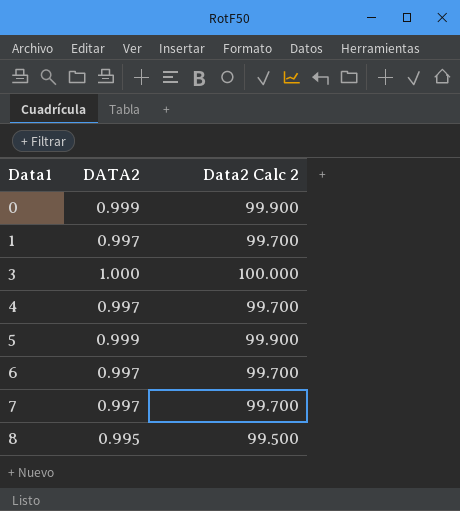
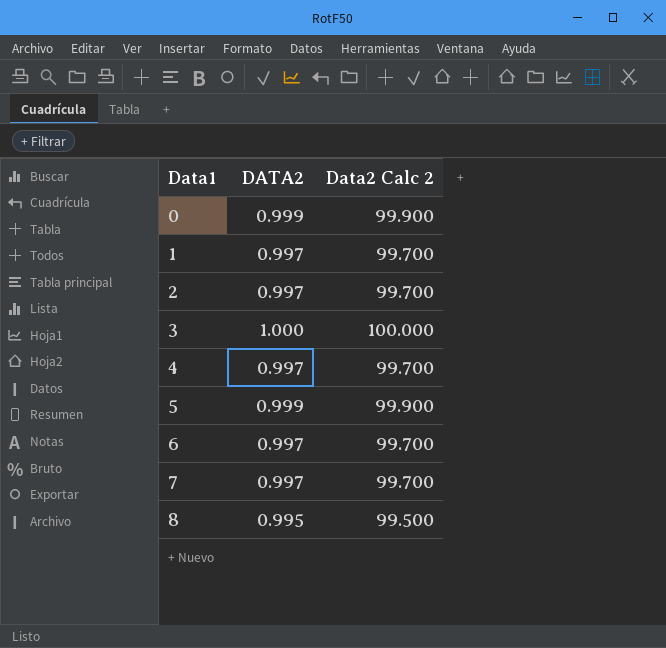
row 2: none -> 0.997 | 99.700

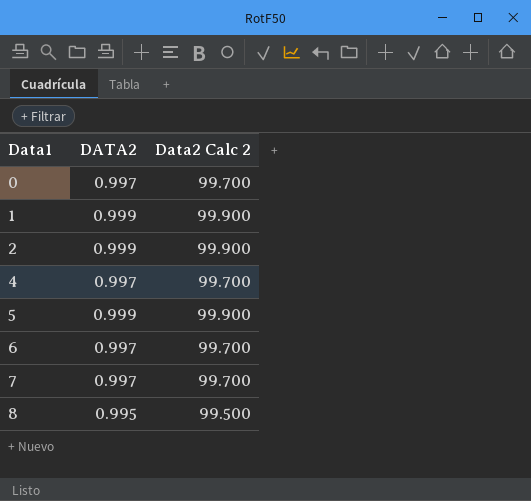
row 3: 1.000 | 100.000 -> none
0 | DATA2: 0.999 -> 0.997
0 | Data2 Calc 2: 99.900 -> 99.700
1 | DATA2: 0.997 -> 0.999
1 | Data2 Calc 2: 99.700 -> 99.900
2 | DATA2: 0.997 -> 0.999
2 | Data2 Calc 2: 99.700 -> 99.900

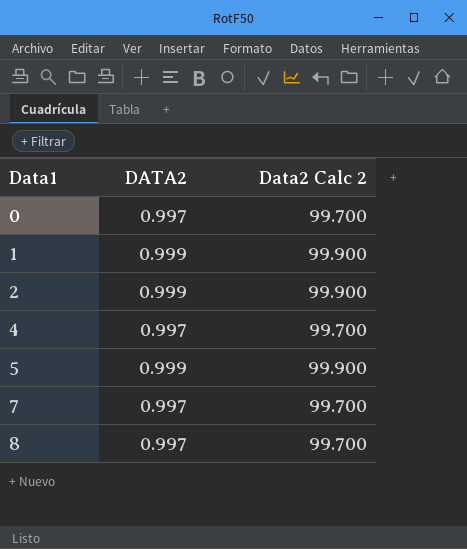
row 6: 0.997 | 99.700 -> none
8 | DATA2: 0.995 -> 0.997
8 | Data2 Calc 2: 99.500 -> 99.700

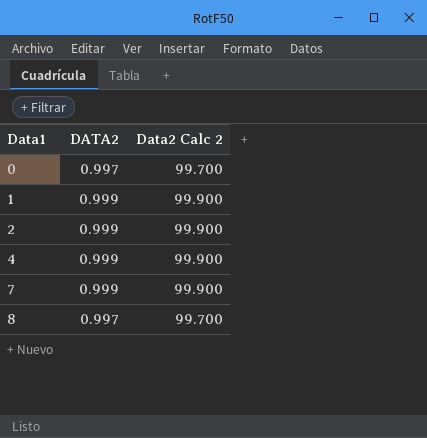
row 5: 0.999 | 99.900 -> none
4 | DATA2: 0.997 -> 0.999
4 | Data2 Calc 2: 99.700 -> 99.900
7 | DATA2: 0.997 -> 0.999
7 | Data2 Calc 2: 99.700 -> 99.900

